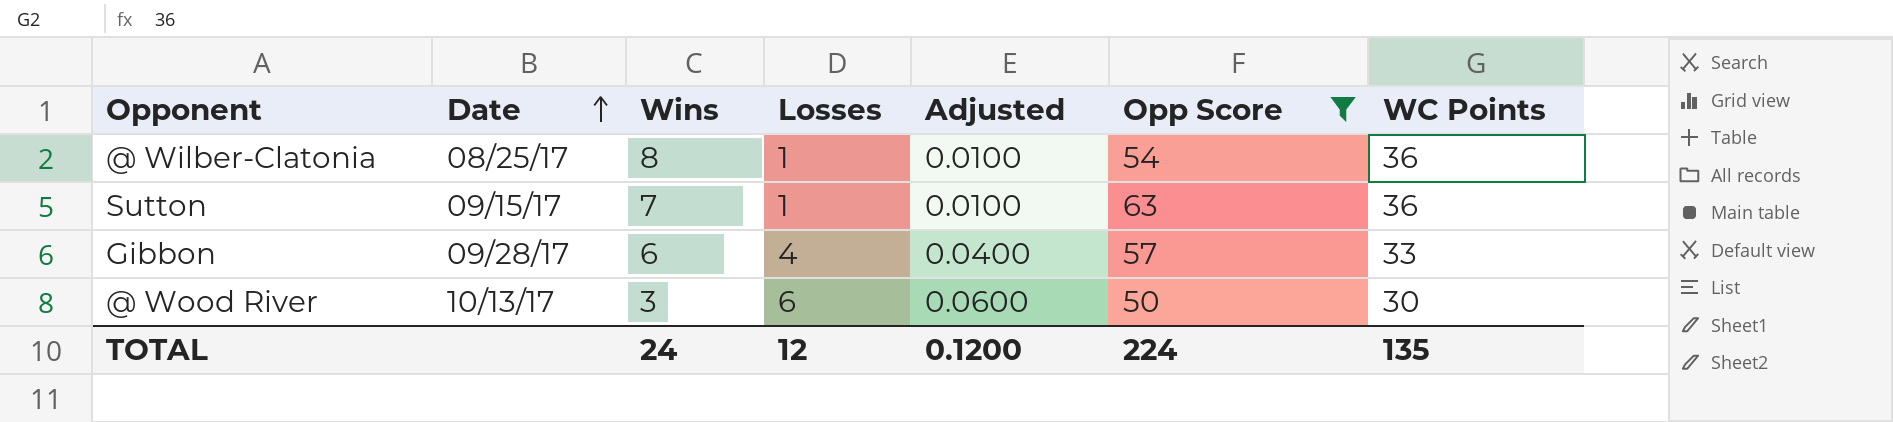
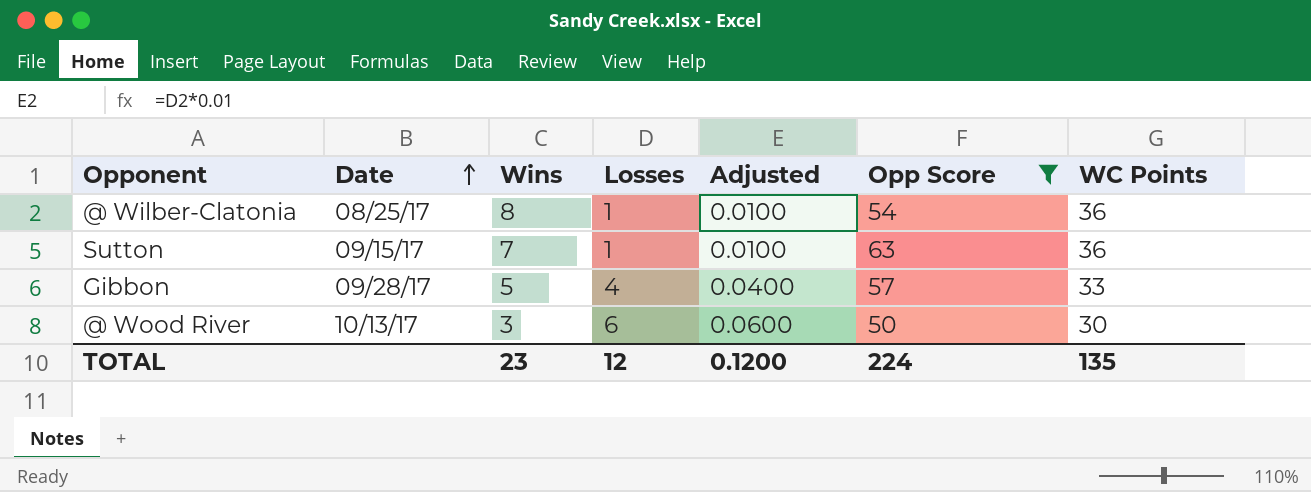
Gibbon | Wins: 6 -> 5
TOTAL | Wins: 24 -> 23

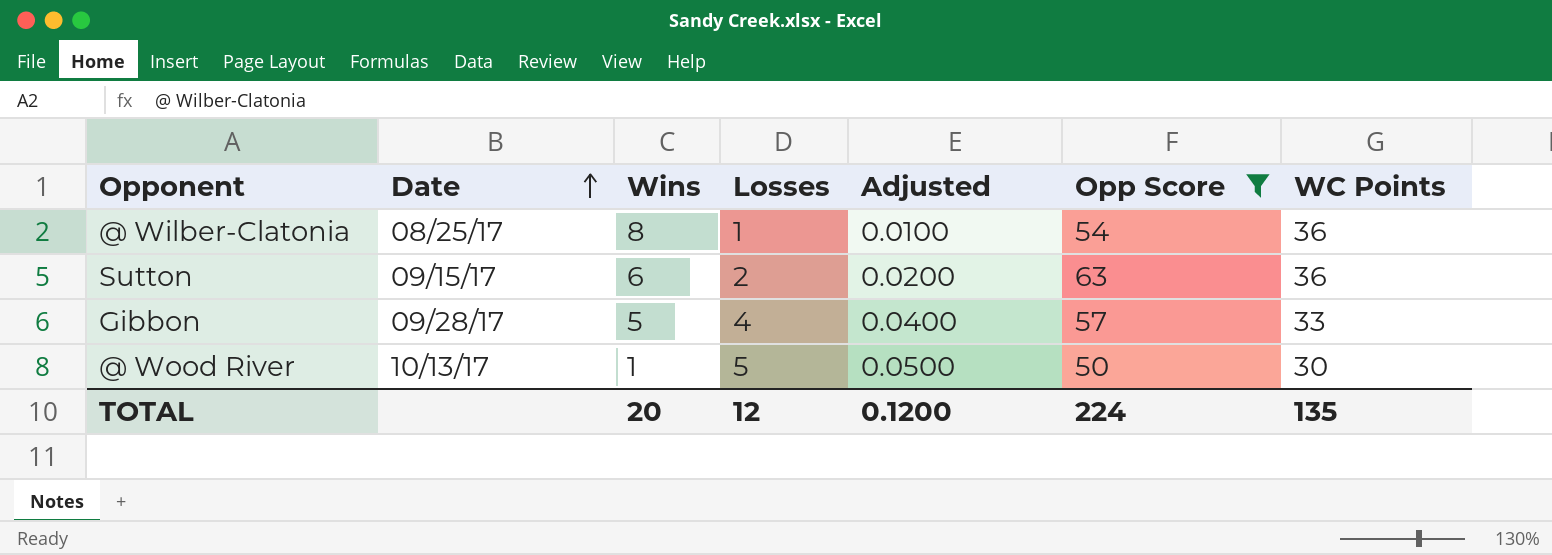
Sutton | Wins: 7 -> 6
Sutton | Losses: 1 -> 2
Sutton | Adjusted: 0.0100 -> 0.0200
@ Wood River | Wins: 3 -> 1
@ Wood River | Losses: 6 -> 5
@ Wood River | Adjusted: 0.0600 -> 0.0500
TOTAL | Wins: 23 -> 20

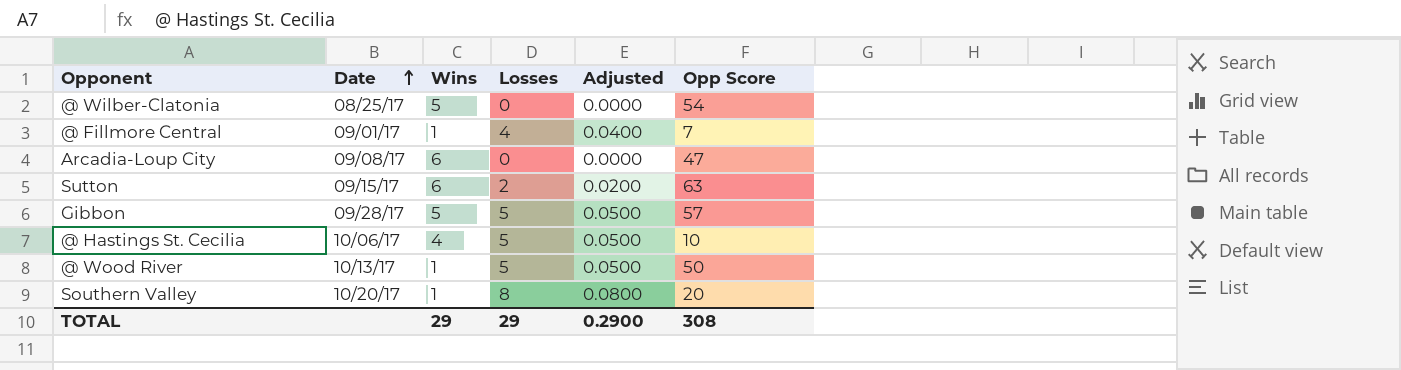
filter: Opp Score >= 50 -> none
column WC Points | position: 7 -> none
@ Wilber-Clatonia | Wins: 8 -> 5
@ Wilber-Clatonia | Losses: 1 -> 0
@ Wilber-Clatonia | Adjusted: 0.0100 -> 0.0000
Gibbon | Losses: 4 -> 5
Gibbon | Adjusted: 0.0400 -> 0.0500
TOTAL | Wins: 20 -> 29
TOTAL | Losses: 12 -> 29
TOTAL | Adjusted: 0.1200 -> 0.2900
TOTAL | Opp Score: 224 -> 308

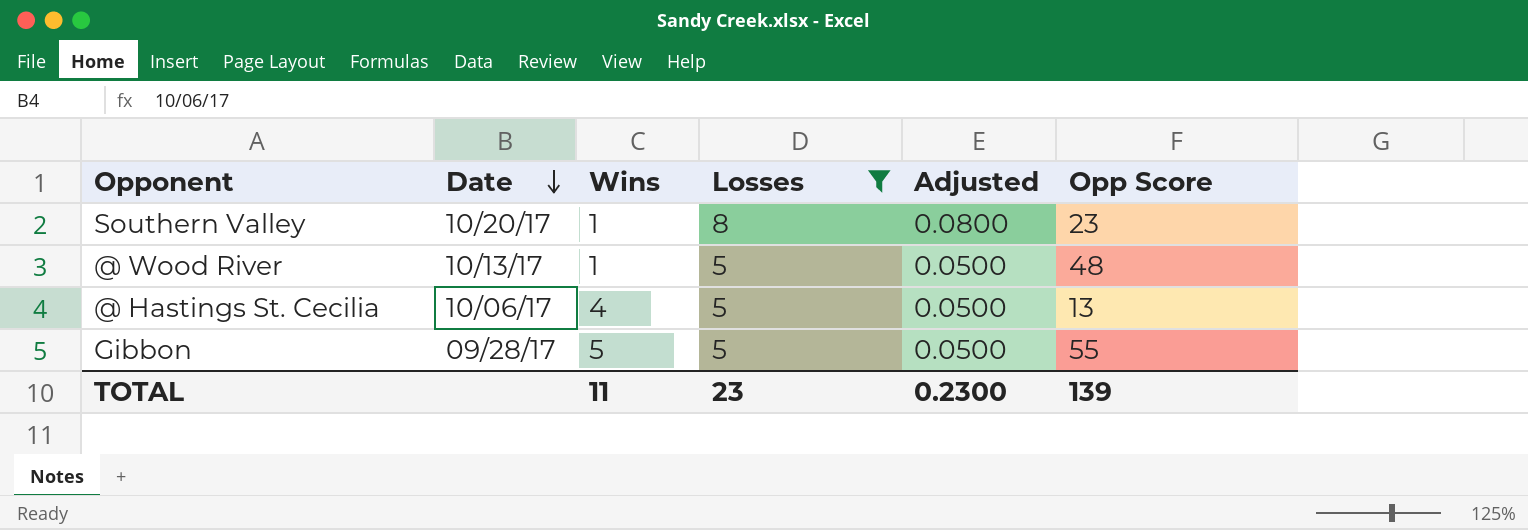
filter: none -> Losses >= 5
row order: Date ascending -> Date descending
Southern Valley | Opp Score: 20 -> 23
@ Wood River | Opp Score: 50 -> 48
@ Hastings St. Cecilia | Opp Score: 10 -> 13
Gibbon | Opp Score: 57 -> 55
TOTAL | Wins: 29 -> 11
TOTAL | Losses: 29 -> 23
TOTAL | Adjusted: 0.2900 -> 0.2300
TOTAL | Opp Score: 308 -> 139

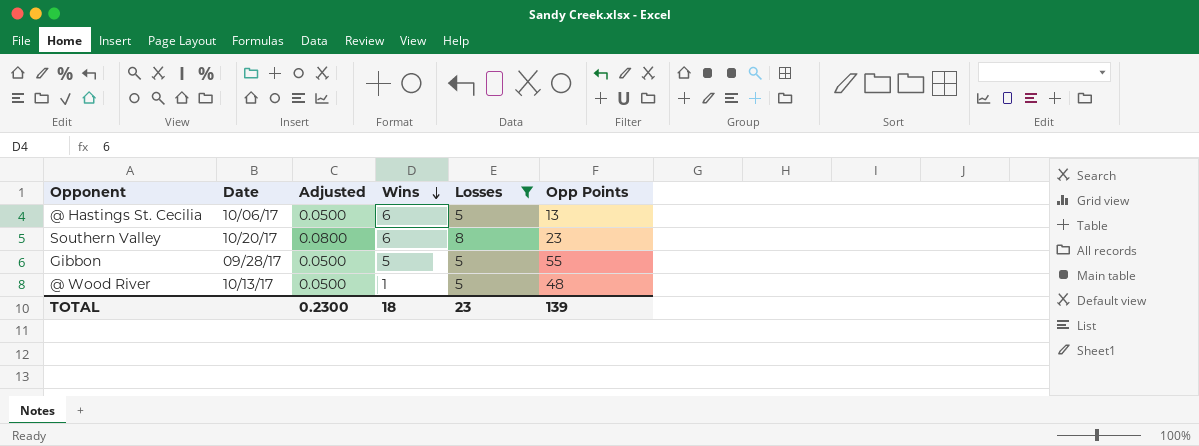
row order: Date descending -> Wins descending
column Adjusted | position: 5 -> 3
column name: Opp Score -> Opp Points
@ Hastings St. Cecilia | Wins: 4 -> 6
Southern Valley | Wins: 1 -> 6
TOTAL | Wins: 11 -> 18

